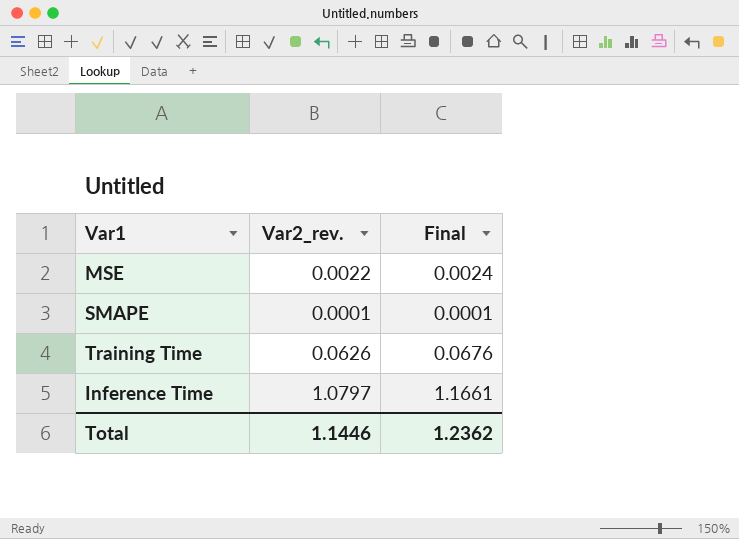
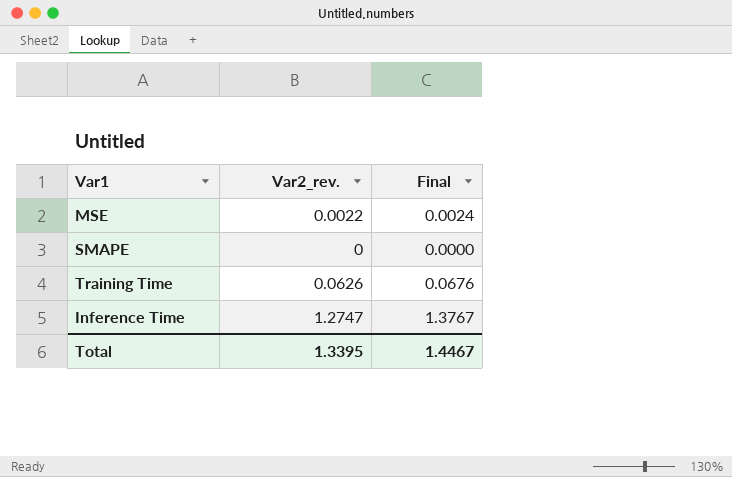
SMAPE | Var2_rev.: 0.0001 -> 0
SMAPE | Final: 0.0001 -> 0.0000
Inference Time | Var2_rev.: 1.0797 -> 1.2747
Inference Time | Final: 1.1661 -> 1.3767
Total | Var2_rev.: 1.1446 -> 1.3395
Total | Final: 1.2362 -> 1.4467

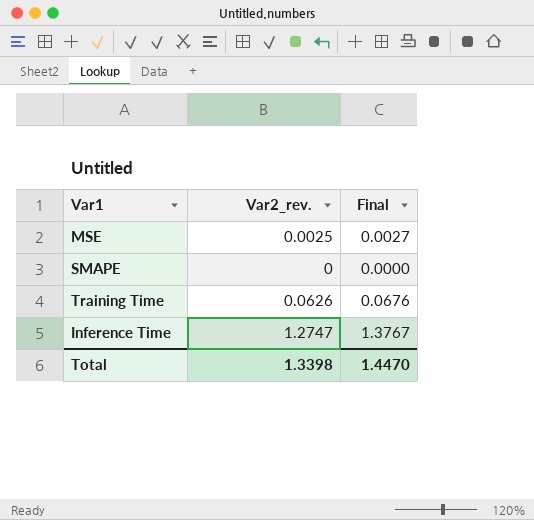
MSE | Var2_rev.: 0.0022 -> 0.0025
MSE | Final: 0.0024 -> 0.0027
Total | Var2_rev.: 1.3395 -> 1.3398
Total | Final: 1.4467 -> 1.4470

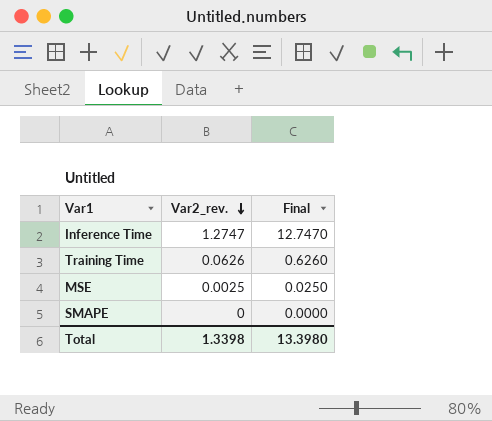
row order: none -> Var2_rev. descending
column Final | formula: [Var2_rev.] * 1.08 -> [Var2_rev.] * 10
Total | Final: 1.4470 -> 13.3980

